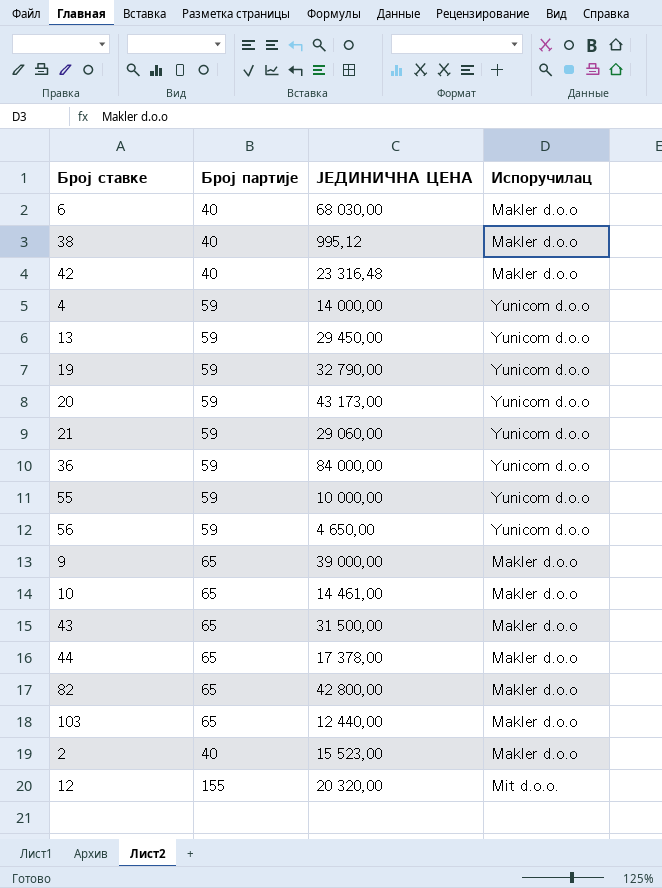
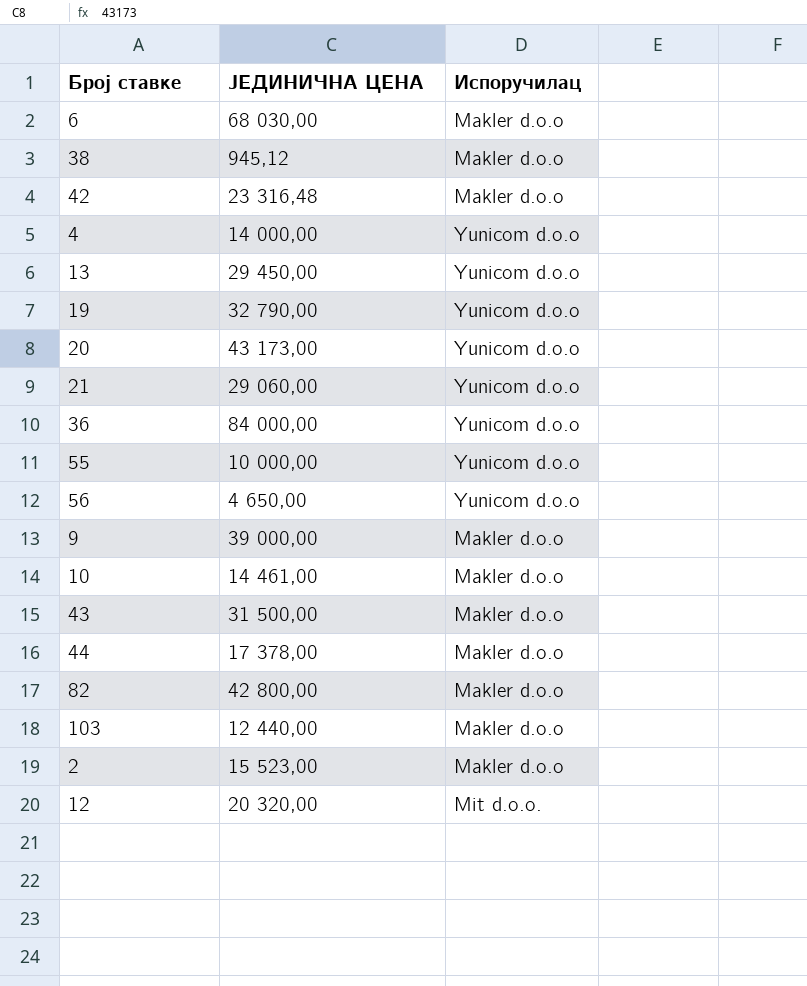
column Број партије | position: 2 -> none
38 | ЈЕДИНИЧНА ЦЕНА: 995,12 -> 945,12

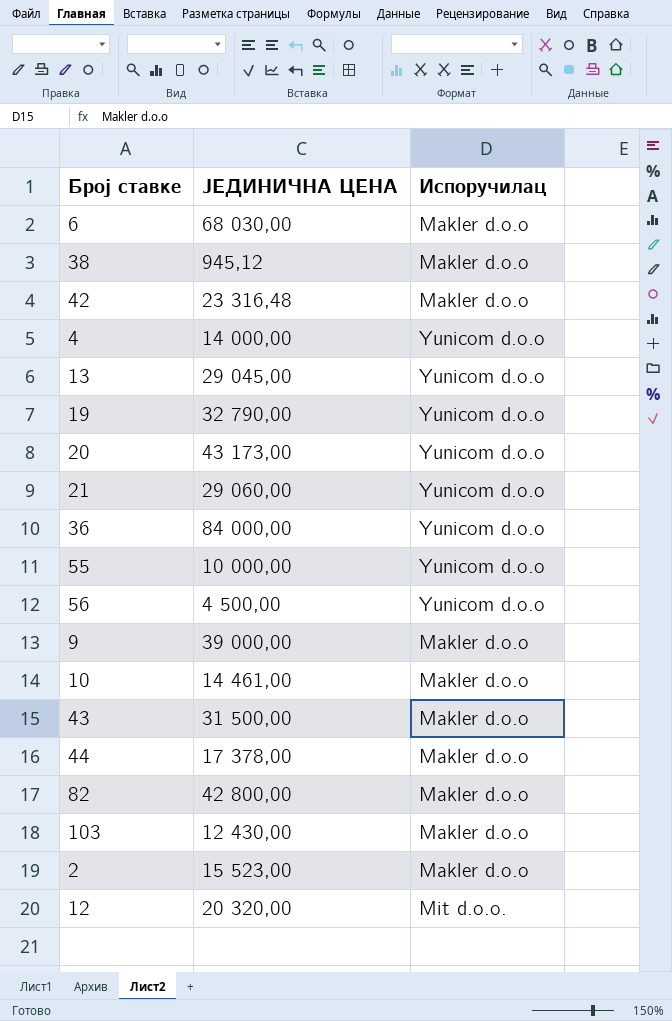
13 | ЈЕДИНИЧНА ЦЕНА: 29 450,00 -> 29 045,00
56 | ЈЕДИНИЧНА ЦЕНА: 4 650,00 -> 4 500,00
103 | ЈЕДИНИЧНА ЦЕНА: 12 440,00 -> 12 430,00

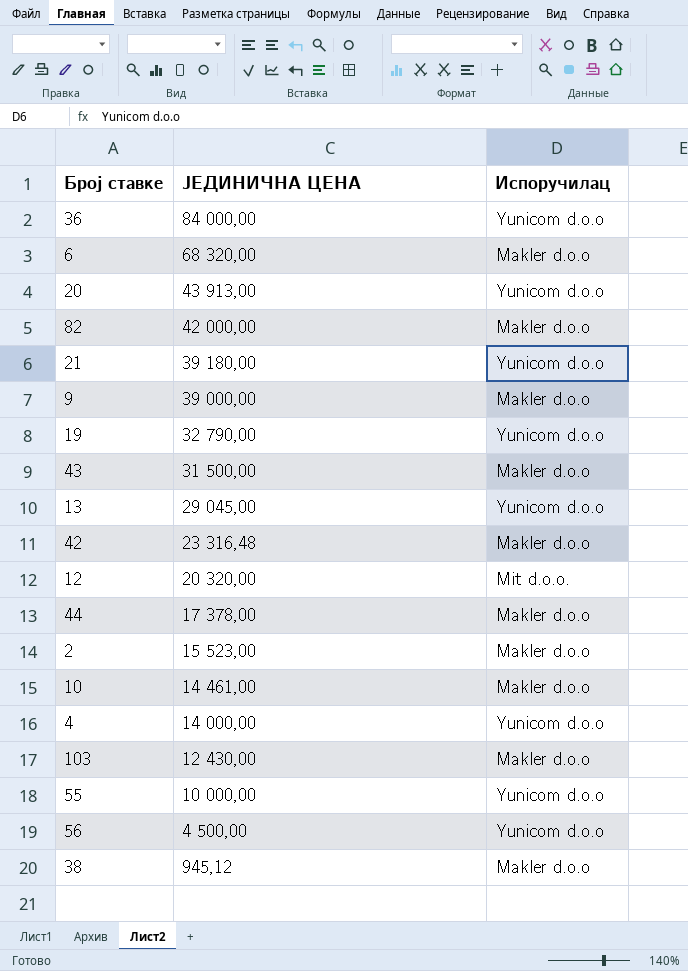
row order: none -> ЈЕДИНИЧНА ЦЕНА descending
6 | ЈЕДИНИЧНА ЦЕНА: 68 030,00 -> 68 320,00
20 | ЈЕДИНИЧНА ЦЕНА: 43 173,00 -> 43 913,00
82 | ЈЕДИНИЧНА ЦЕНА: 42 800,00 -> 42 000,00
21 | ЈЕДИНИЧНА ЦЕНА: 29 060,00 -> 39 180,00

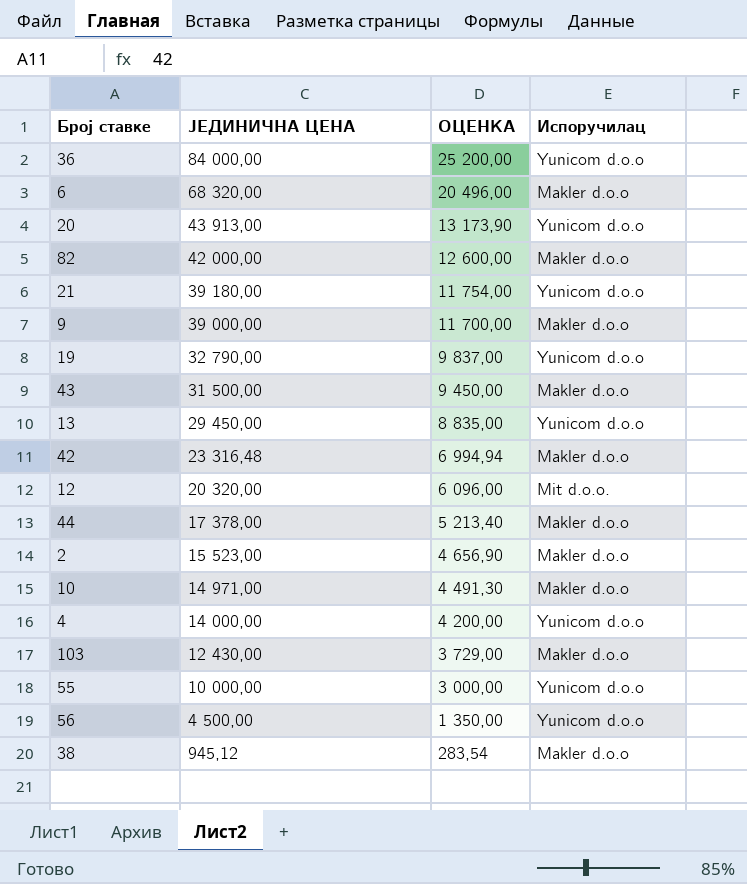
column ОЦЕНКА | formula: none -> [ЈЕДИНИЧНА ЦЕНА] * 0,3
13 | ЈЕДИНИЧНА ЦЕНА: 29 045,00 -> 29 450,00
10 | ЈЕДИНИЧНА ЦЕНА: 14 461,00 -> 14 971,00

